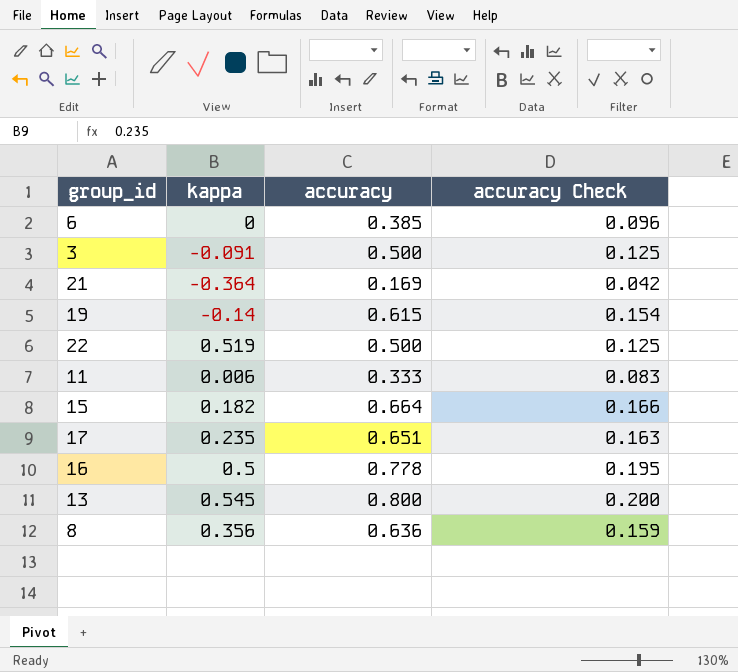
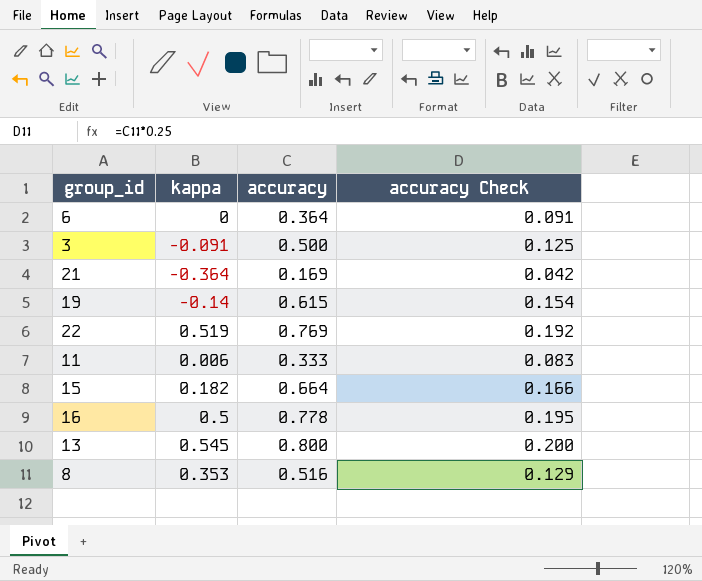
row 17: 0.235 | 0.651 | 0.163 -> none
6 | accuracy: 0.385 -> 0.364
6 | accuracy Check: 0.096 -> 0.091
22 | accuracy: 0.500 -> 0.769
22 | accuracy Check: 0.125 -> 0.192
8 | kappa: 0.356 -> 0.353
8 | accuracy: 0.636 -> 0.516
8 | accuracy Check: 0.159 -> 0.129

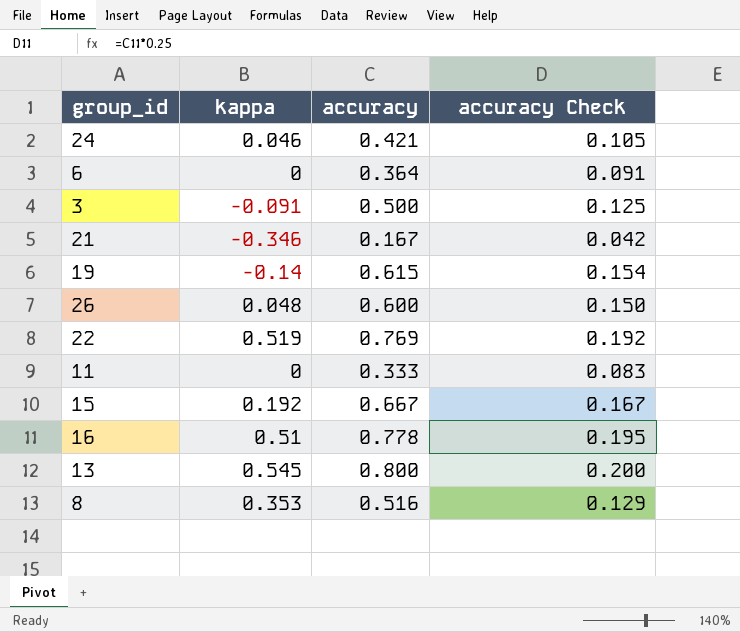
row 24: none -> 0.046 | 0.421 | 0.105
21 | kappa: -0.364 -> -0.346
21 | accuracy: 0.169 -> 0.167
row 26: none -> 0.048 | 0.600 | 0.150
11 | kappa: 0.006 -> 0
15 | kappa: 0.182 -> 0.192
15 | accuracy: 0.664 -> 0.667
15 | accuracy Check: 0.166 -> 0.167
16 | kappa: 0.5 -> 0.51

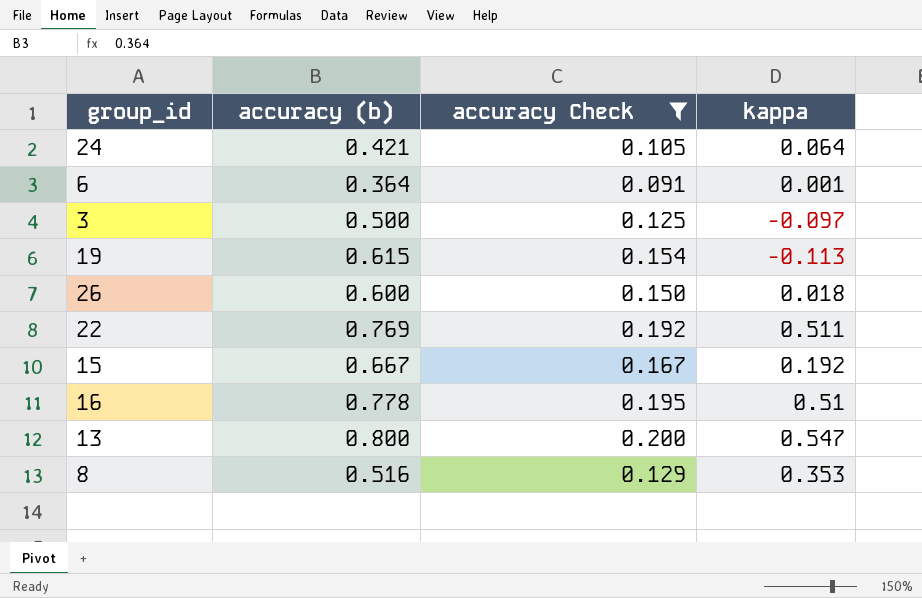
filter: none -> accuracy Check >= 0.091
column name: accuracy -> accuracy (b)
column kappa | position: 2 -> 4
24 | kappa: 0.046 -> 0.064
6 | kappa: 0 -> 0.001
3 | kappa: -0.091 -> -0.097
19 | kappa: -0.14 -> -0.113
26 | kappa: 0.048 -> 0.018
22 | kappa: 0.519 -> 0.511
13 | kappa: 0.545 -> 0.547

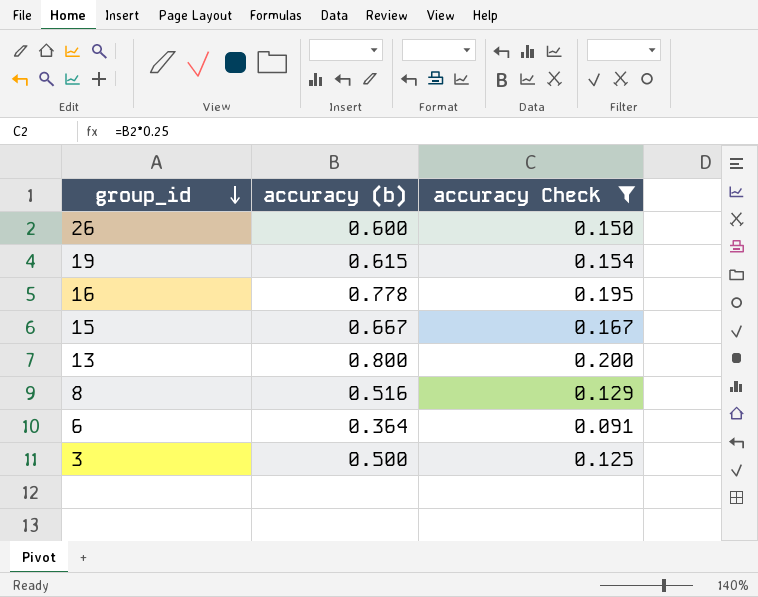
row order: none -> group_id descending
column kappa | position: 4 -> none
row 24: 0.421 | 0.105 | 0.064 -> none
row 22: 0.769 | 0.192 | 0.511 -> none

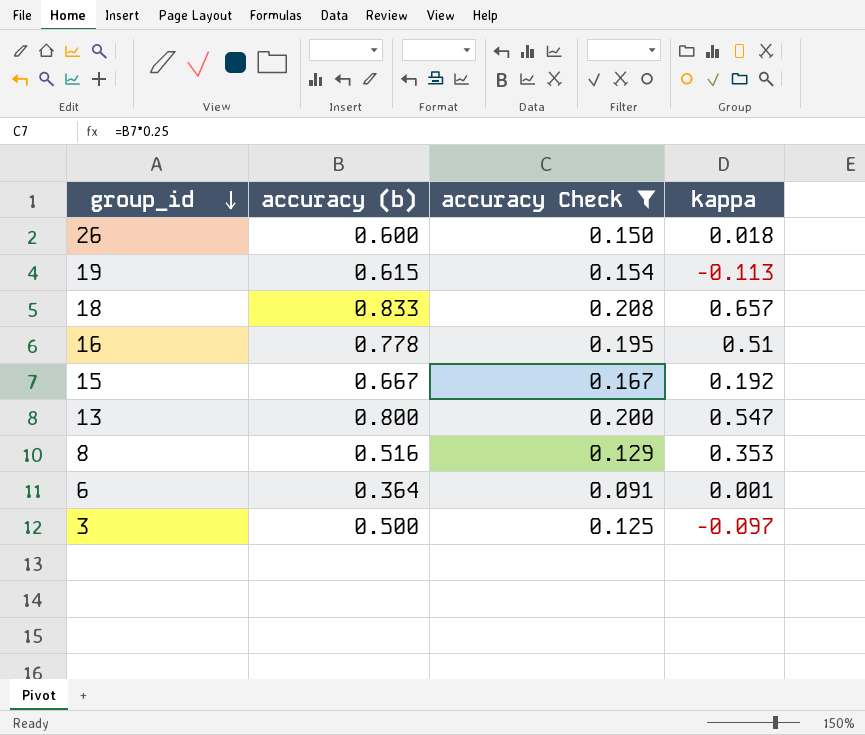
column kappa | position: none -> 4
row 18: none -> 0.833 | 0.208 | 0.657

